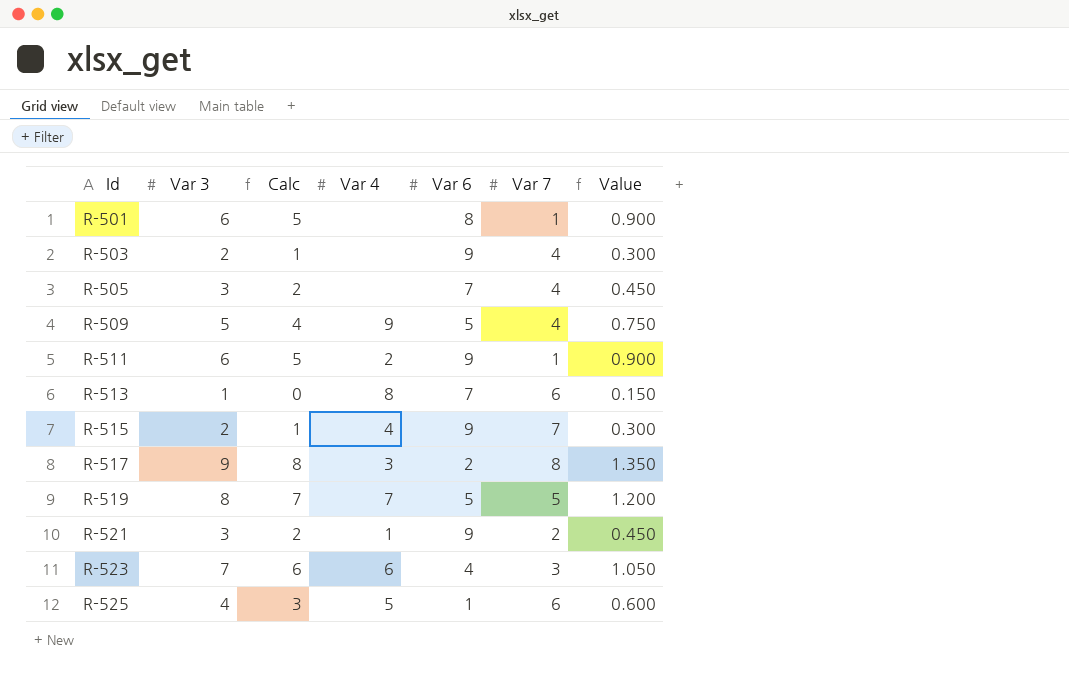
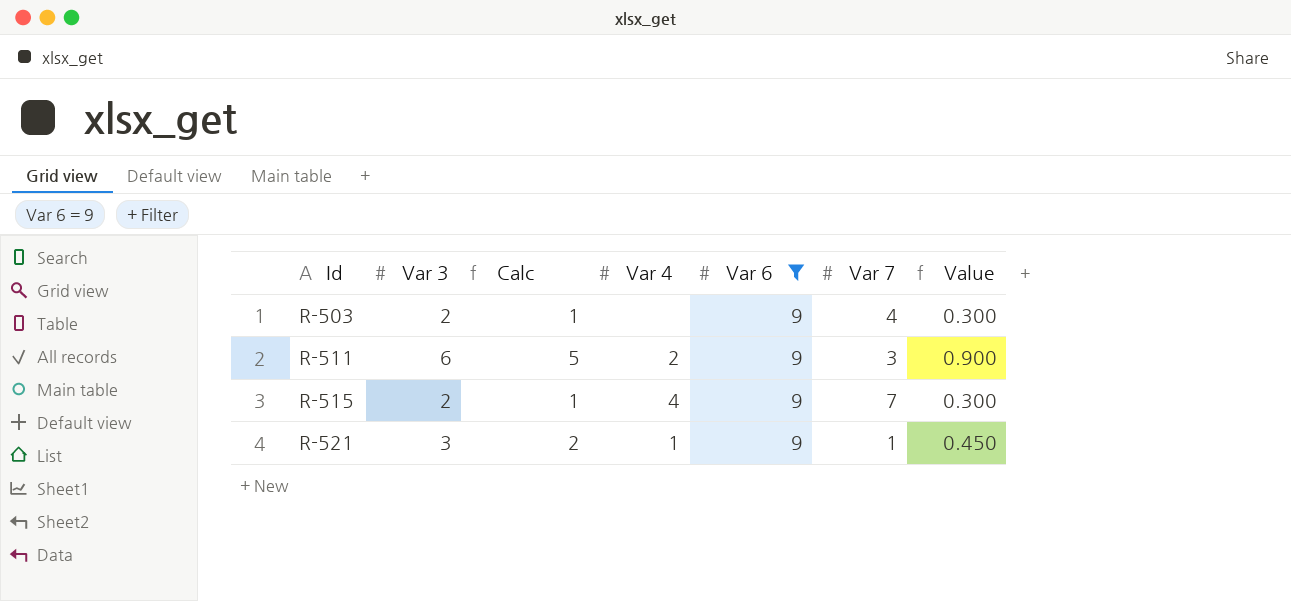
filter: none -> Var 6 = 9
R-511 | Var 7: 1 -> 3
R-521 | Var 7: 2 -> 1

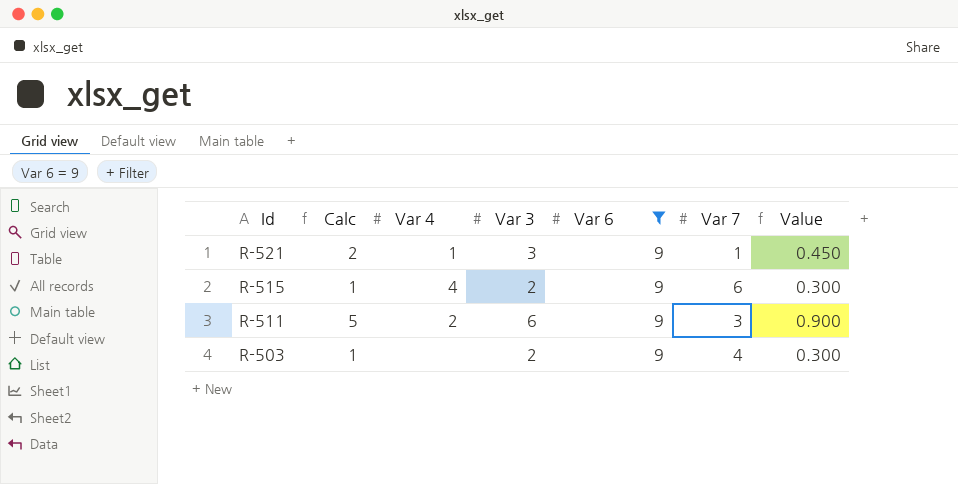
row order: Id ascending -> Id descending
column Var 3 | position: 2 -> 4
R-515 | Var 7: 7 -> 6

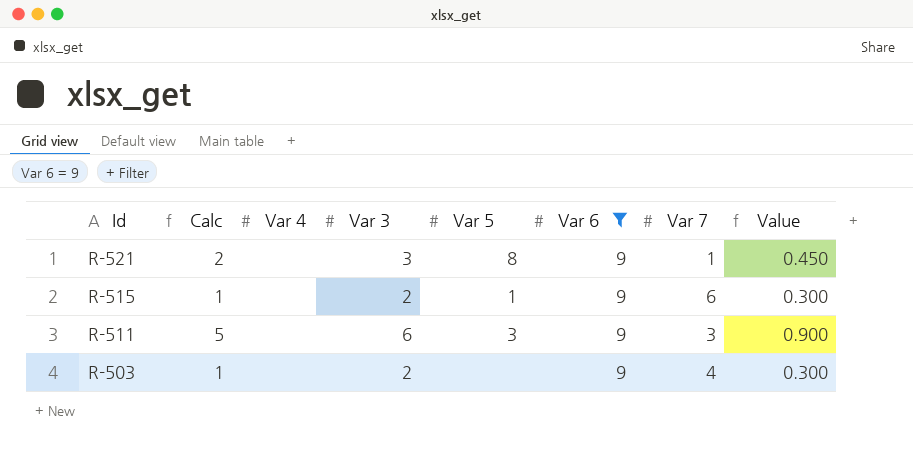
column Var 5 | position: none -> 5
R-521 | Var 4: 1 -> none
R-515 | Var 4: 4 -> none
R-511 | Var 4: 2 -> none

